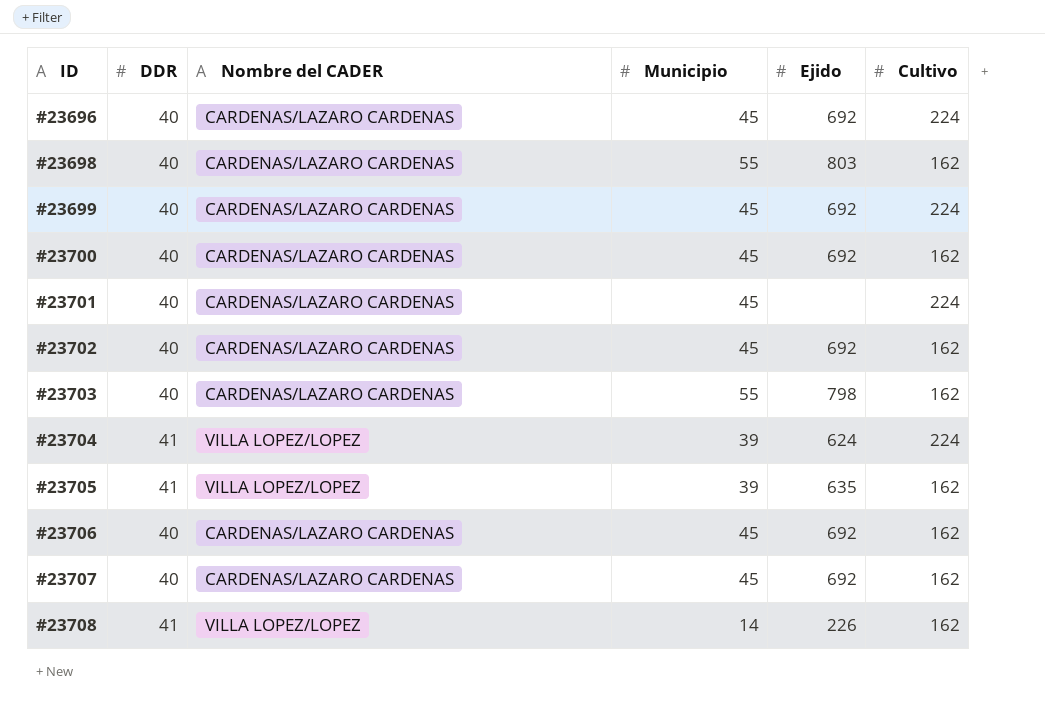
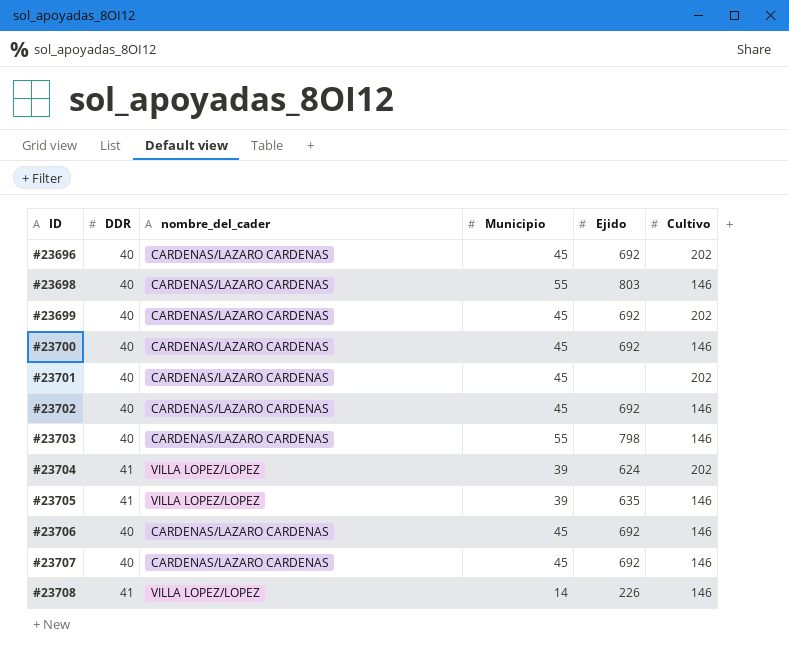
column name: Nombre del CADER -> nombre_del_cader
#23696 | Cultivo: 224 -> 202
#23698 | Cultivo: 162 -> 146
#23699 | Cultivo: 224 -> 202
#23700 | Cultivo: 162 -> 146
#23701 | Cultivo: 224 -> 202
#23702 | Cultivo: 162 -> 146
#23703 | Cultivo: 162 -> 146
#23704 | Cultivo: 224 -> 202
#23705 | Cultivo: 162 -> 146
#23706 | Cultivo: 162 -> 146
#23707 | Cultivo: 162 -> 146
#23708 | Cultivo: 162 -> 146

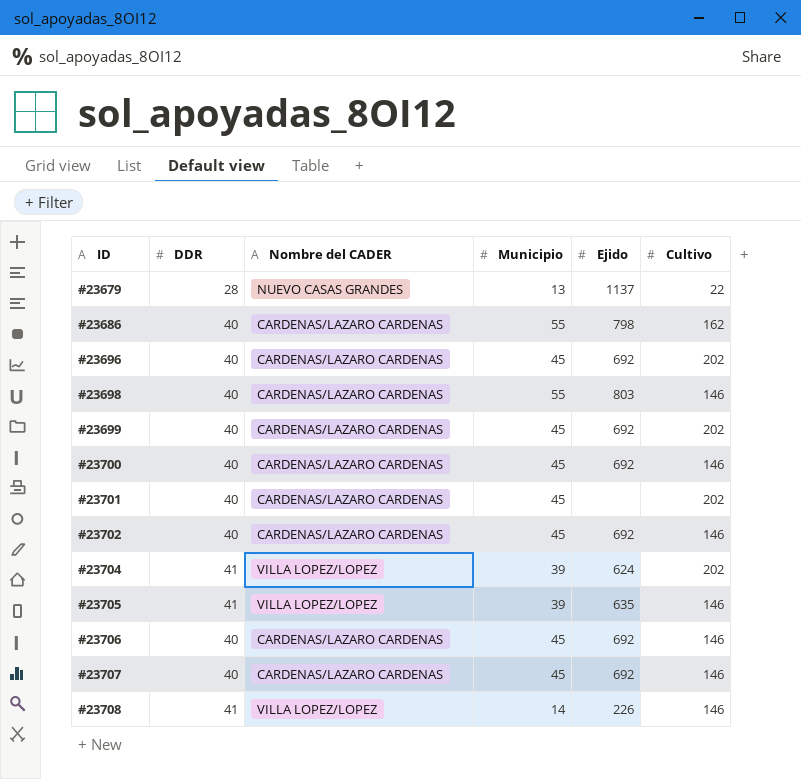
column name: nombre_del_cader -> Nombre del CADER
row #23703: 40 | CARDENAS/LAZARO CARDENAS | 55 | 798 | 146 -> none
row #23679: none -> 28 | NUEVO CASAS GRANDES | 13 | 1137 | 22
row #23686: none -> 40 | CARDENAS/LAZARO CARDENAS | 55 | 798 | 162

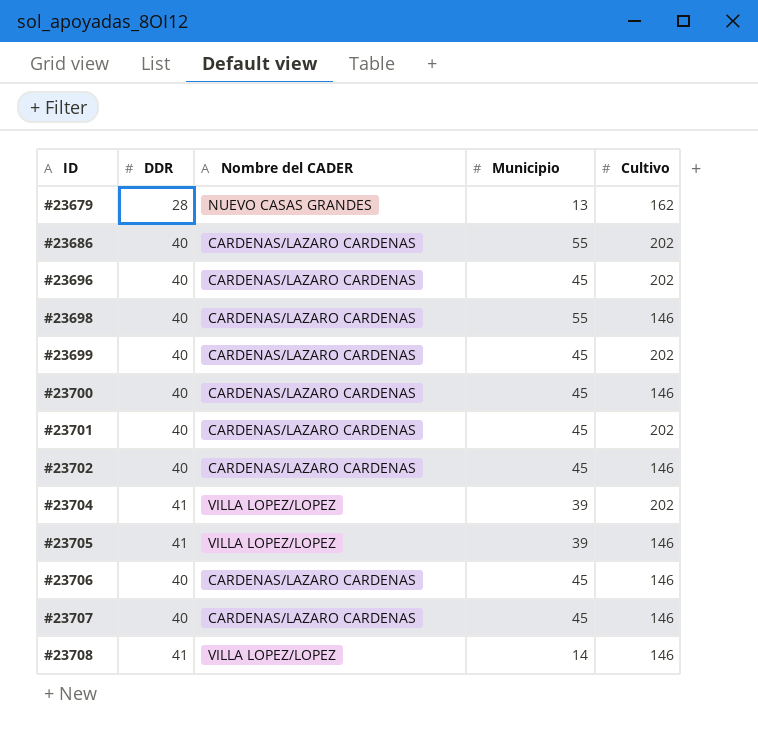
column Ejido | position: 5 -> none
#23679 | Cultivo: 22 -> 162
#23686 | Cultivo: 162 -> 202

